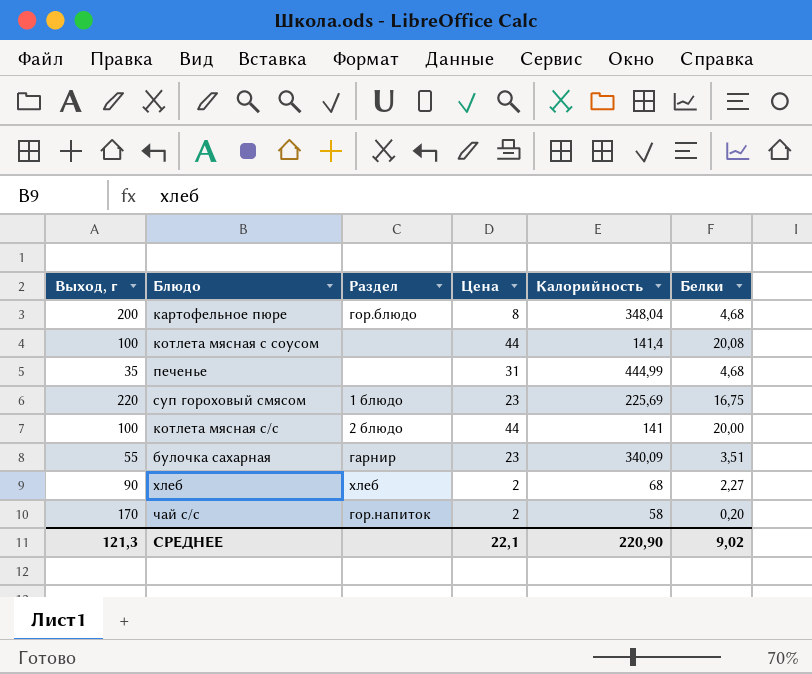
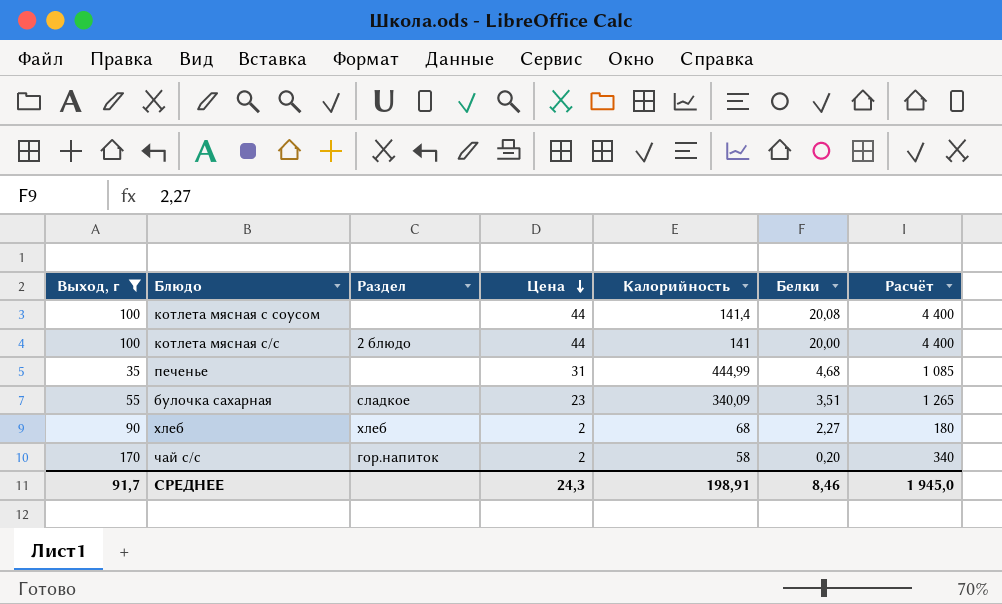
filter: none -> Выход, г <= 170
row order: none -> Цена descending
column Расчёт | formula: none -> [Выход, г] * [Цена]
булочка сахарная | Раздел: гарнир -> сладкое
СРЕДНЕЕ | Выход, г: 121,3 -> 91,7
СРЕДНЕЕ | Цена: 22,1 -> 24,3
СРЕДНЕЕ | Калорийность: 220,90 -> 198,91
СРЕДНЕЕ | Белки: 9,02 -> 8,46

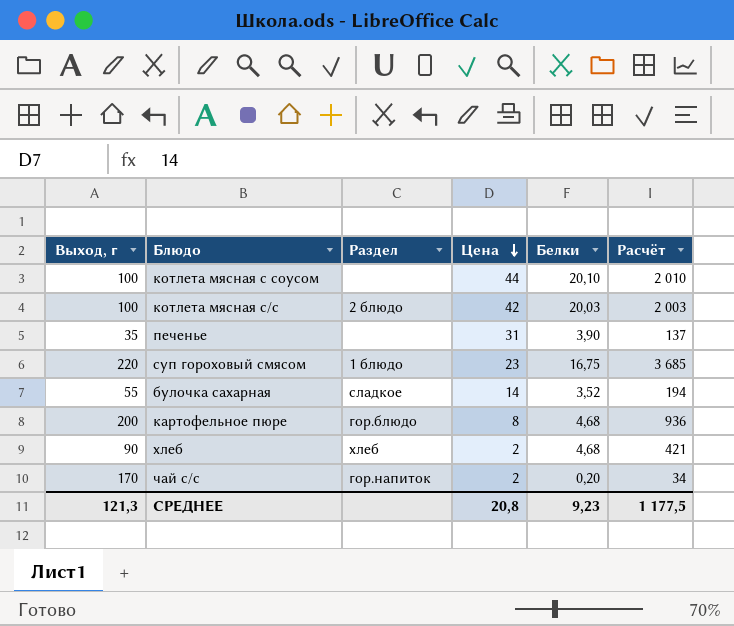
filter: Выход, г <= 170 -> none
column Калорийность | position: 5 -> none
column Расчёт | formula: [Выход, г] * [Цена] -> [Выход, г] * [Белки]
котлета мясная с соусом | Белки: 20,08 -> 20,10
котлета мясная с/с | Цена: 44 -> 42
котлета мясная с/с | Белки: 20,00 -> 20,03
печенье | Белки: 4,68 -> 3,90
булочка сахарная | Цена: 23 -> 14
булочка сахарная | Белки: 3,51 -> 3,52
хлеб | Белки: 2,27 -> 4,68
СРЕДНЕЕ | Выход, г: 91,7 -> 121,3
СРЕДНЕЕ | Цена: 24,3 -> 20,8
СРЕДНЕЕ | Белки: 8,46 -> 9,23
СРЕДНЕЕ | Расчёт: 1 945,0 -> 1 177,5

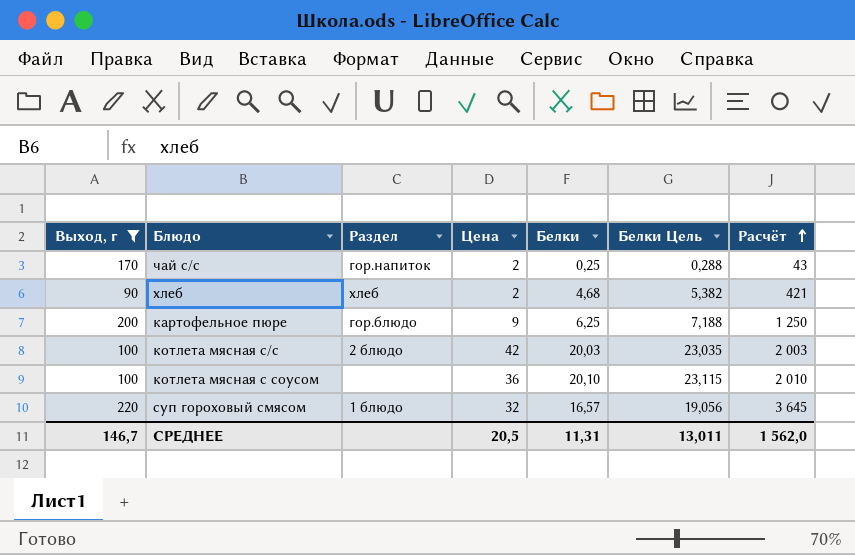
filter: none -> Выход, г >= 90
row order: Цена descending -> Расчёт ascending
column Белки Цель | formula: none -> [Белки] * 1,15
чай с/с | Белки: 0,20 -> 0,25
чай с/с | Расчёт: 34 -> 43
картофельное пюре | Цена: 8 -> 9
картофельное пюре | Белки: 4,68 -> 6,25
картофельное пюре | Расчёт: 936 -> 1 250
котлета мясная с соусом | Цена: 44 -> 36
суп гороховый смясом | Цена: 23 -> 32
суп гороховый смясом | Белки: 16,75 -> 16,57
суп гороховый смясом | Расчёт: 3 685 -> 3 645
СРЕДНЕЕ | Выход, г: 121,3 -> 146,7
СРЕДНЕЕ | Цена: 20,8 -> 20,5
СРЕДНЕЕ | Белки: 9,23 -> 11,31
СРЕДНЕЕ | Расчёт: 1 177,5 -> 1 562,0

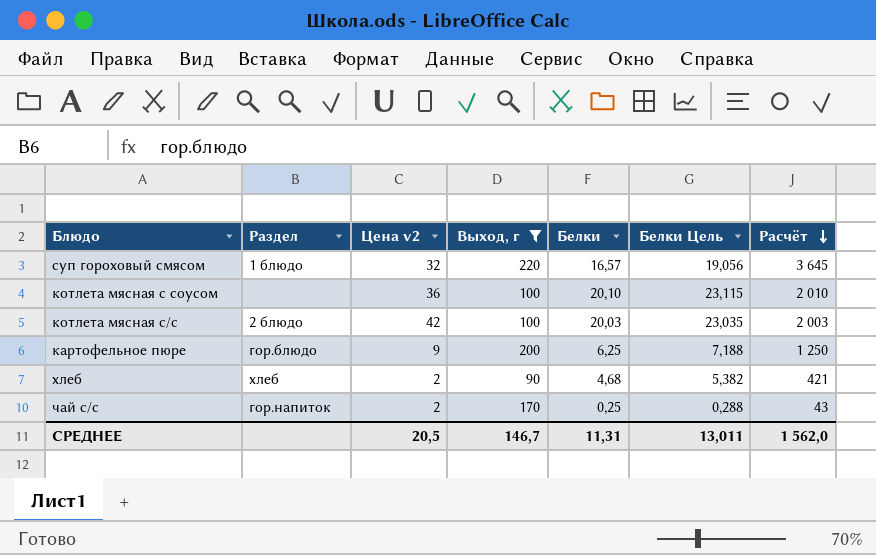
row order: Расчёт ascending -> Расчёт descending
column name: Цена -> Цена v2
column Выход, г | position: 1 -> 4

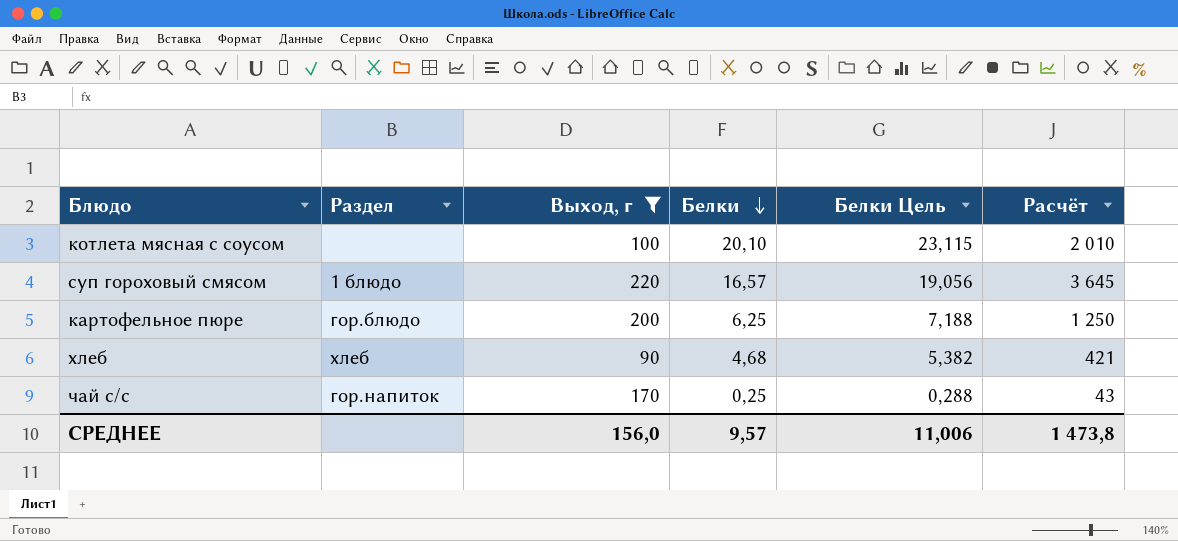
row order: Расчёт descending -> Белки descending
column Цена v2 | position: 3 -> none
row котлета мясная с/с: 2 блюдо | 42 | 100 | 20,03 | 23,035 | 2 003 -> none
СРЕДНЕЕ | Выход, г: 146,7 -> 156,0
СРЕДНЕЕ | Белки: 11,31 -> 9,57
СРЕДНЕЕ | Белки Цель: 13,011 -> 11,006
СРЕДНЕЕ | Расчёт: 1 562,0 -> 1 473,8

